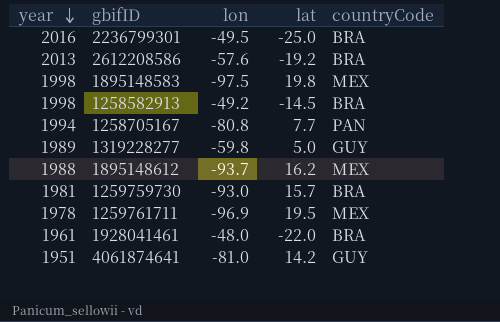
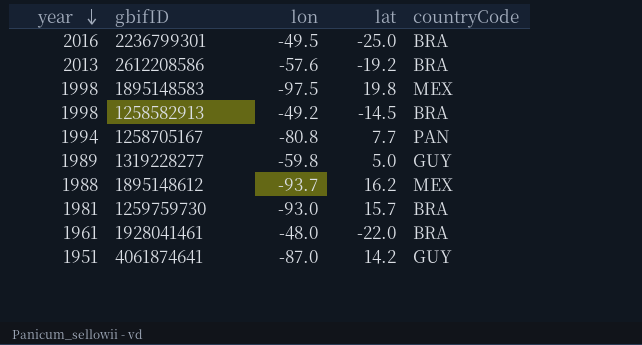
row 1259761711: 1978 | -96.9 | 19.5 | MEX -> none
4061874641 | lon: -81.0 -> -87.0

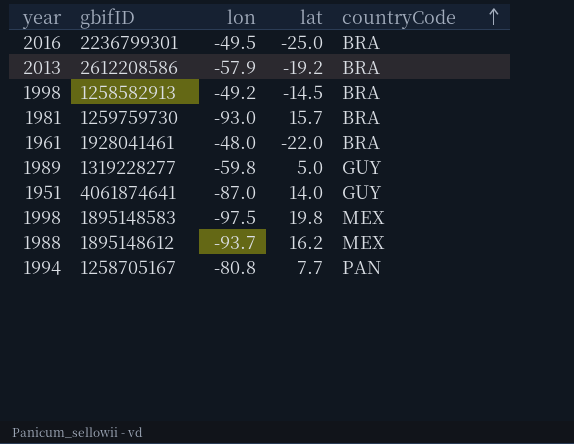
row order: year descending -> countryCode ascending
2612208586 | lon: -57.6 -> -57.9
4061874641 | lat: 14.2 -> 14.0

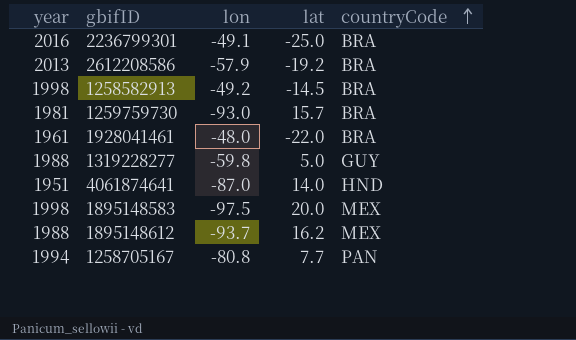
2236799301 | lon: -49.5 -> -49.1
1319228277 | year: 1989 -> 1988
4061874641 | countryCode: GUY -> HND
1895148583 | lat: 19.8 -> 20.0

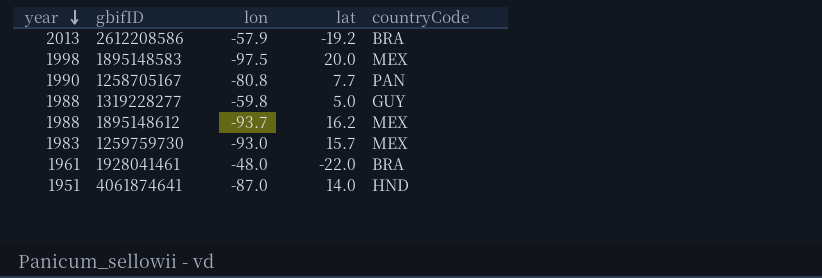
row order: countryCode ascending -> year descending
row 2236799301: 2016 | -49.1 | -25.0 | BRA -> none
row 1258582913: 1998 | -49.2 | -14.5 | BRA -> none
1258705167 | year: 1994 -> 1990
1259759730 | year: 1981 -> 1983
1259759730 | countryCode: BRA -> MEX

